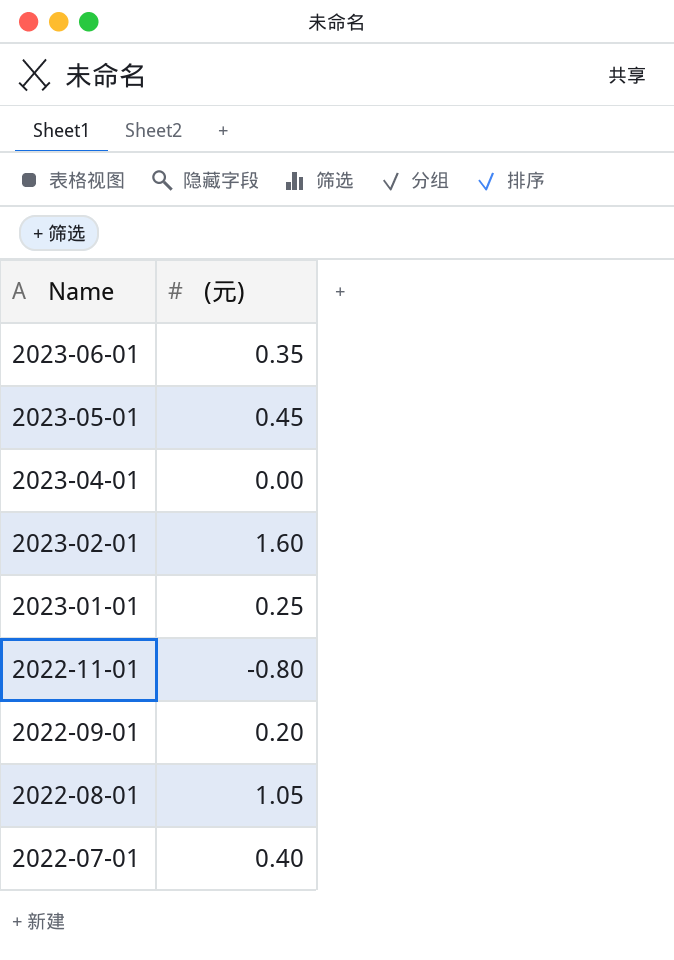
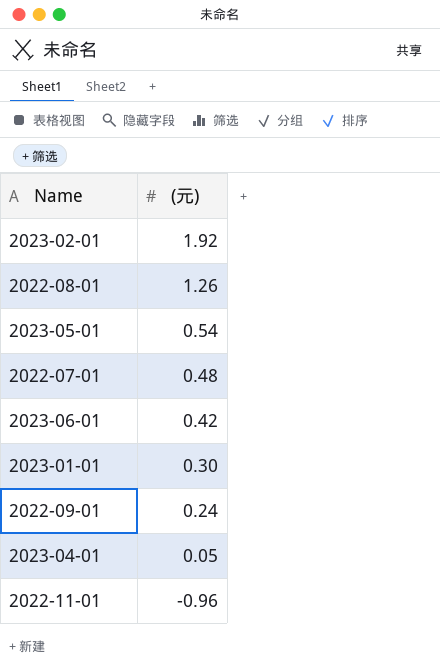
row order: Name descending -> (元) descending
2023-02-01 | (元): 1.60 -> 1.92
2022-08-01 | (元): 1.05 -> 1.26
2023-05-01 | (元): 0.45 -> 0.54
2022-07-01 | (元): 0.40 -> 0.48
2023-06-01 | (元): 0.35 -> 0.42
2023-01-01 | (元): 0.25 -> 0.30
2022-09-01 | (元): 0.20 -> 0.24
2023-04-01 | (元): 0.00 -> 0.05
2022-11-01 | (元): -0.80 -> -0.96

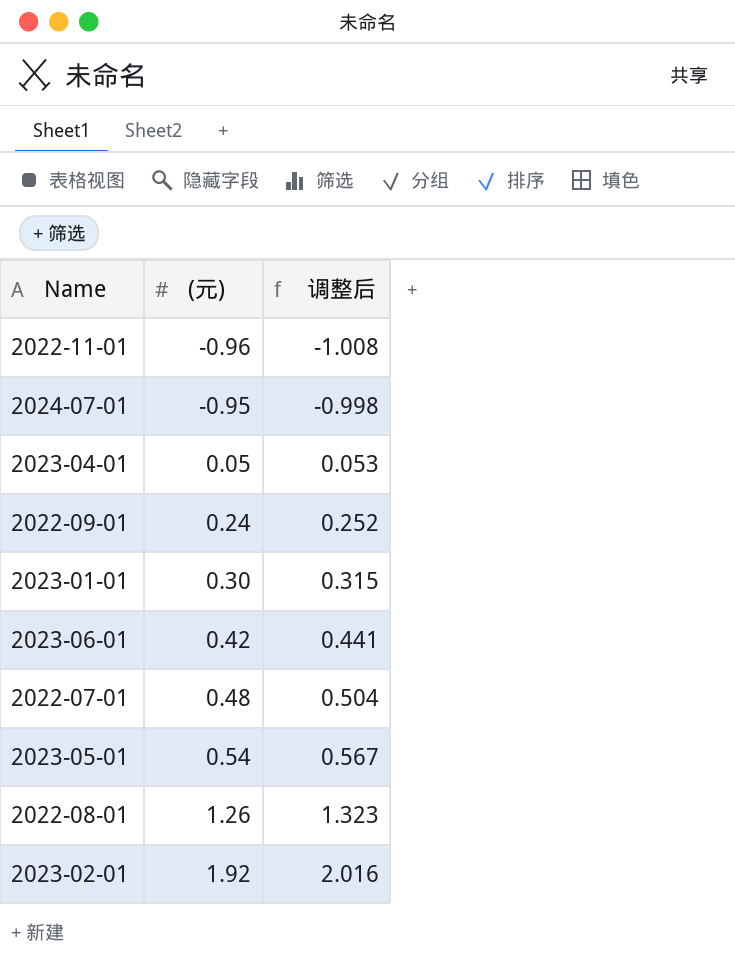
row order: (元) descending -> (元) ascending
column 调整后 | formula: none -> [(元)] * 1.05
row 2024-07-01: none -> -0.95 | -0.998

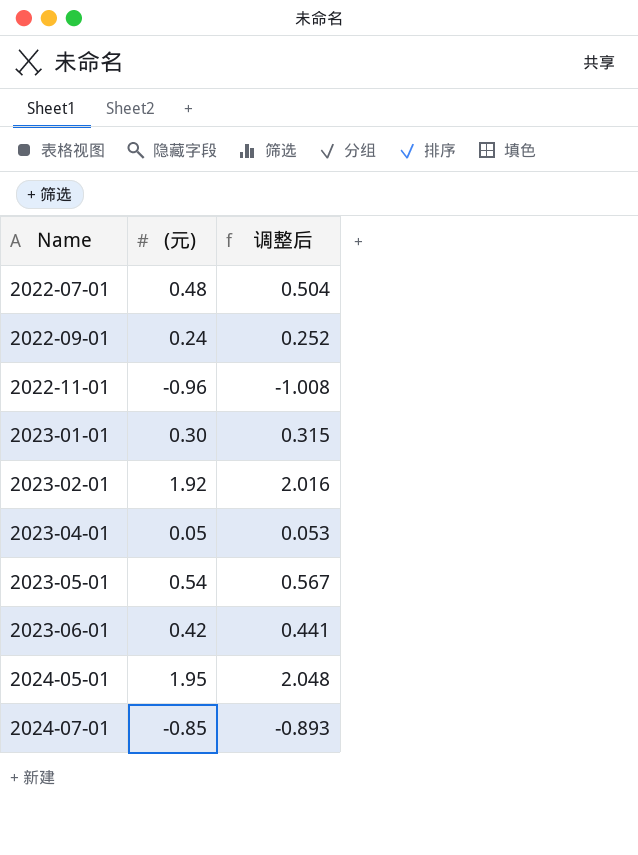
row order: (元) ascending -> Name ascending
row 2022-08-01: 1.26 | 1.323 -> none
row 2024-05-01: none -> 1.95 | 2.048
2024-07-01 | (元): -0.95 -> -0.85
2024-07-01 | 调整后: -0.998 -> -0.893

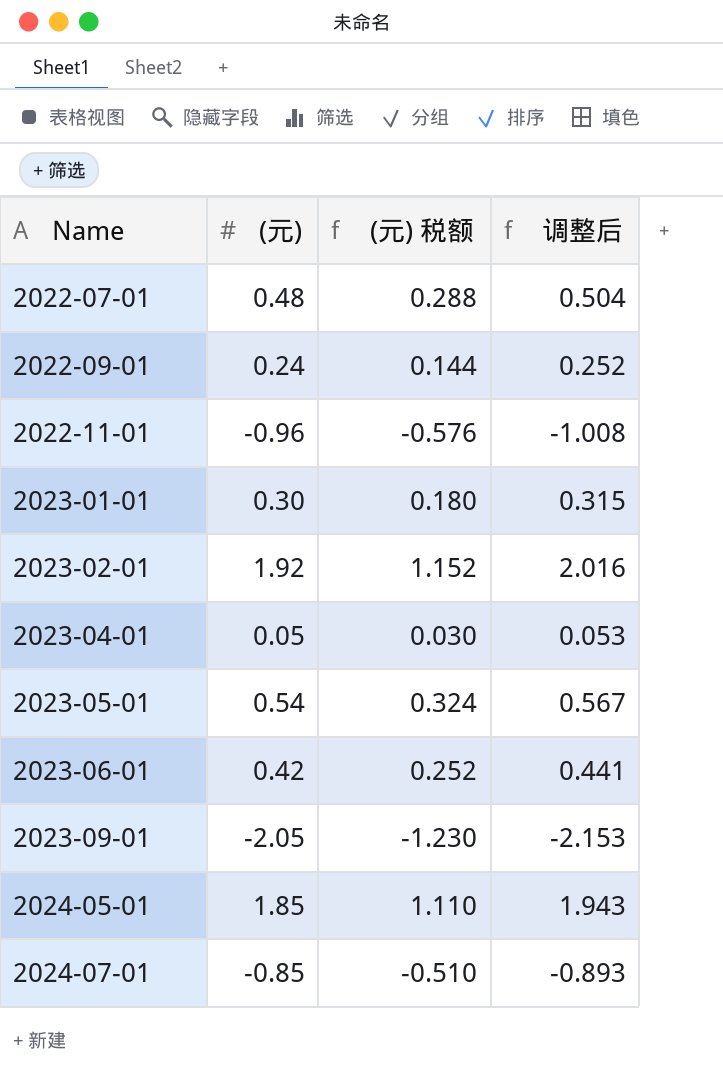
column (元) 税额 | formula: none -> [(元)] * 0.6
row 2023-09-01: none -> -2.05 | -1.230 | -2.153
2024-05-01 | (元): 1.95 -> 1.85
2024-05-01 | 调整后: 2.048 -> 1.943

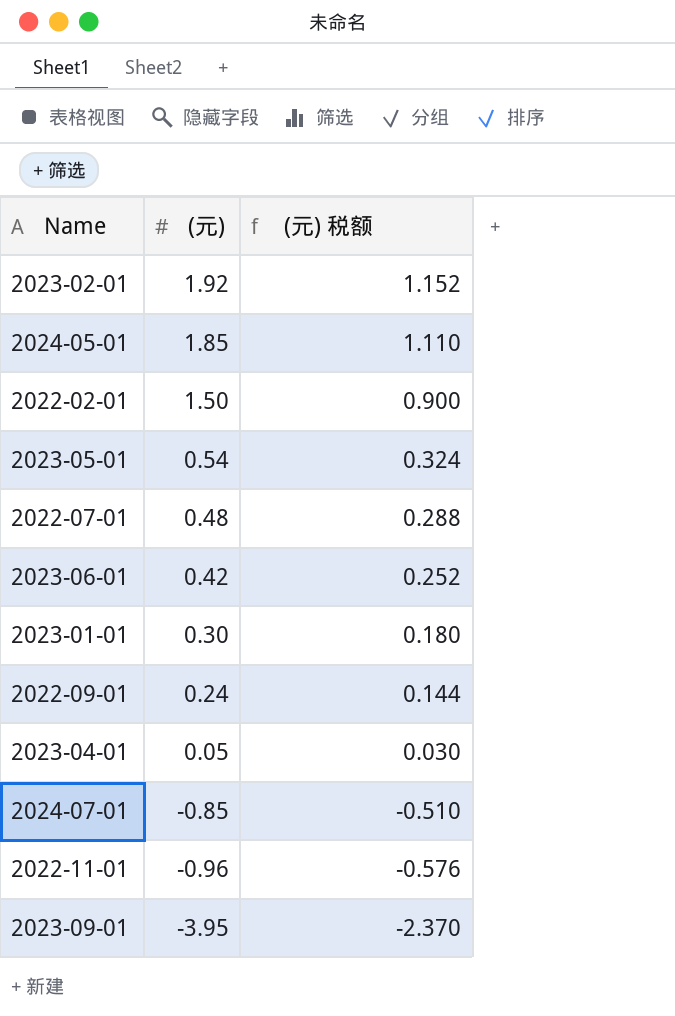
row order: Name ascending -> (元) descending
column 调整后 | formula: [(元)] * 1.05 -> none
row 2022-02-01: none -> 1.50 | 0.900
2023-09-01 | (元): -2.05 -> -3.95
2023-09-01 | (元) 税额: -1.230 -> -2.370

